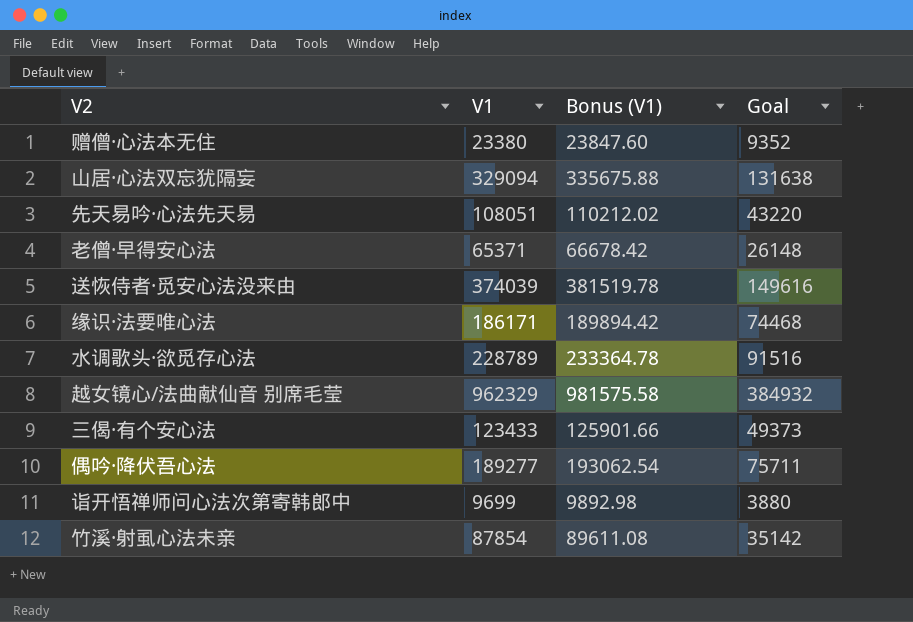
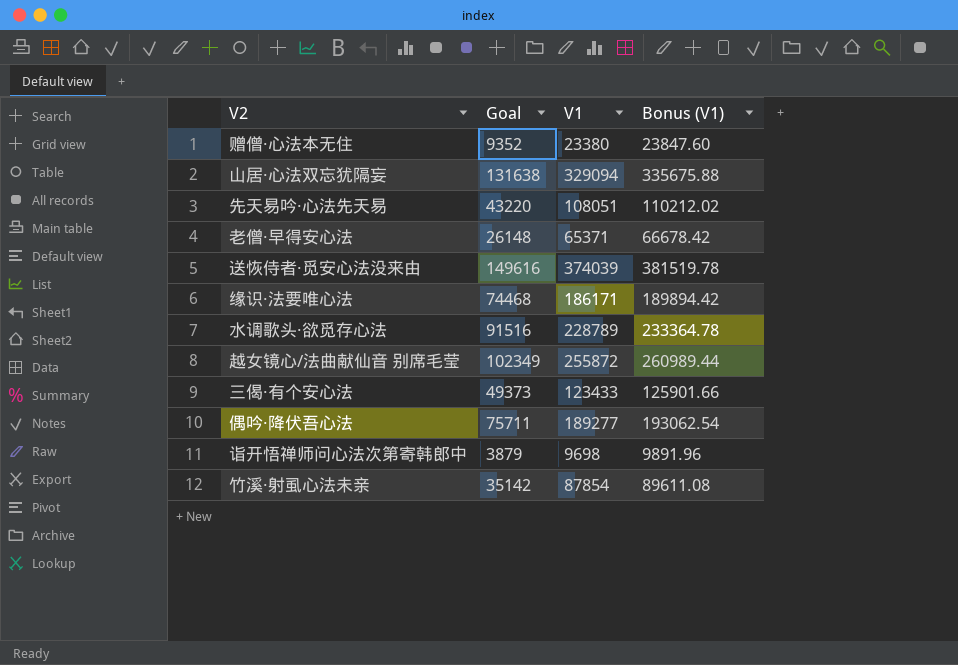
column Goal | position: 4 -> 2
越女镜心/法曲献仙音 别席毛莹 | Goal: 384932 -> 102349
越女镜心/法曲献仙音 别席毛莹 | V1: 962329 -> 255872
越女镜心/法曲献仙音 别席毛莹 | Bonus (V1): 981575.58 -> 260989.44
诣开悟禅师问心法次第寄韩郎中 | Goal: 3880 -> 3879
诣开悟禅师问心法次第寄韩郎中 | V1: 9699 -> 9698
诣开悟禅师问心法次第寄韩郎中 | Bonus (V1): 9892.98 -> 9891.96

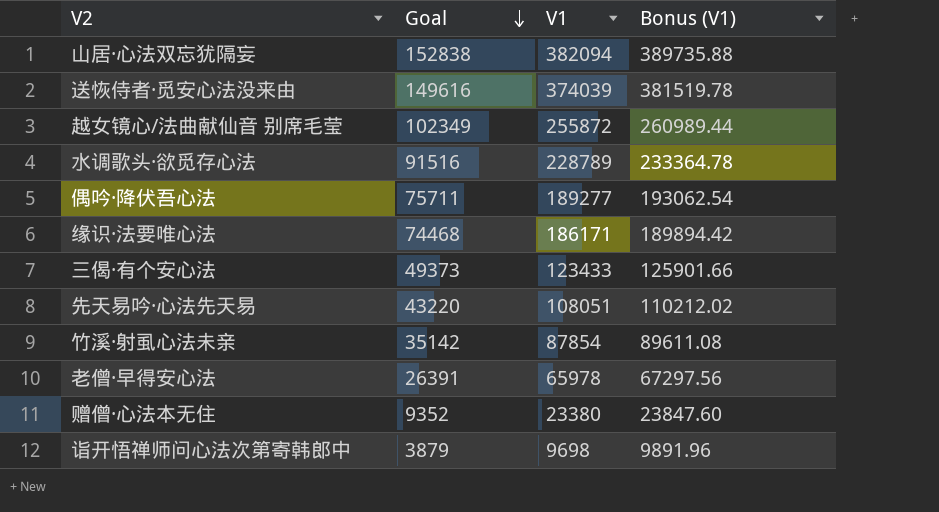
row order: none -> Goal descending
山居·心法双忘犹隔妄 | Goal: 131638 -> 152838
山居·心法双忘犹隔妄 | V1: 329094 -> 382094
山居·心法双忘犹隔妄 | Bonus (V1): 335675.88 -> 389735.88
老僧·早得安心法 | Goal: 26148 -> 26391
老僧·早得安心法 | V1: 65371 -> 65978
老僧·早得安心法 | Bonus (V1): 66678.42 -> 67297.56

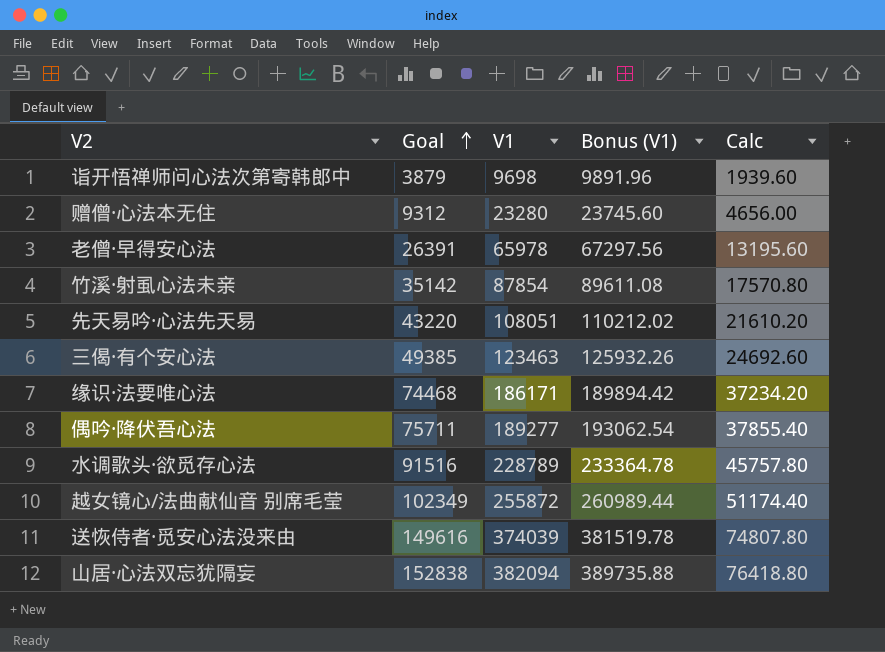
row order: Goal descending -> Goal ascending
column Calc | formula: none -> [V1] * 0.2
赠僧·心法本无住 | Goal: 9352 -> 9312
赠僧·心法本无住 | V1: 23380 -> 23280
赠僧·心法本无住 | Bonus (V1): 23847.60 -> 23745.60
三偈·有个安心法 | Goal: 49373 -> 49385
三偈·有个安心法 | V1: 123433 -> 123463
三偈·有个安心法 | Bonus (V1): 125901.66 -> 125932.26

